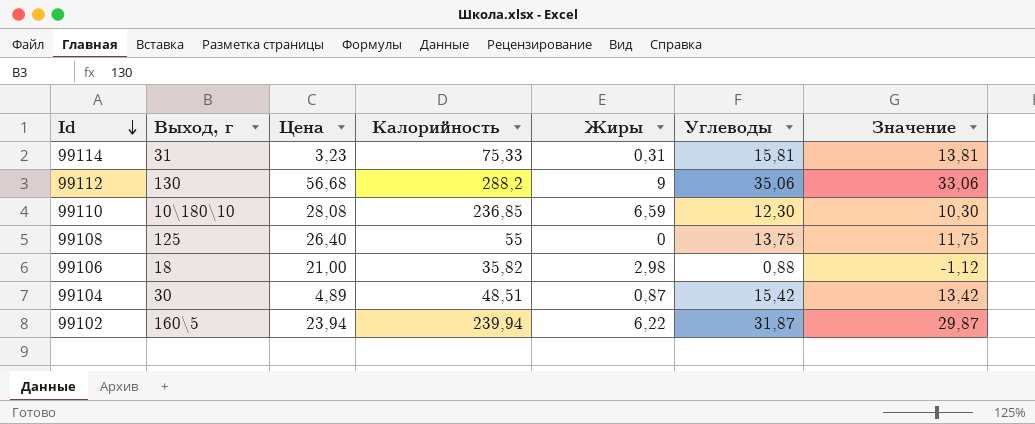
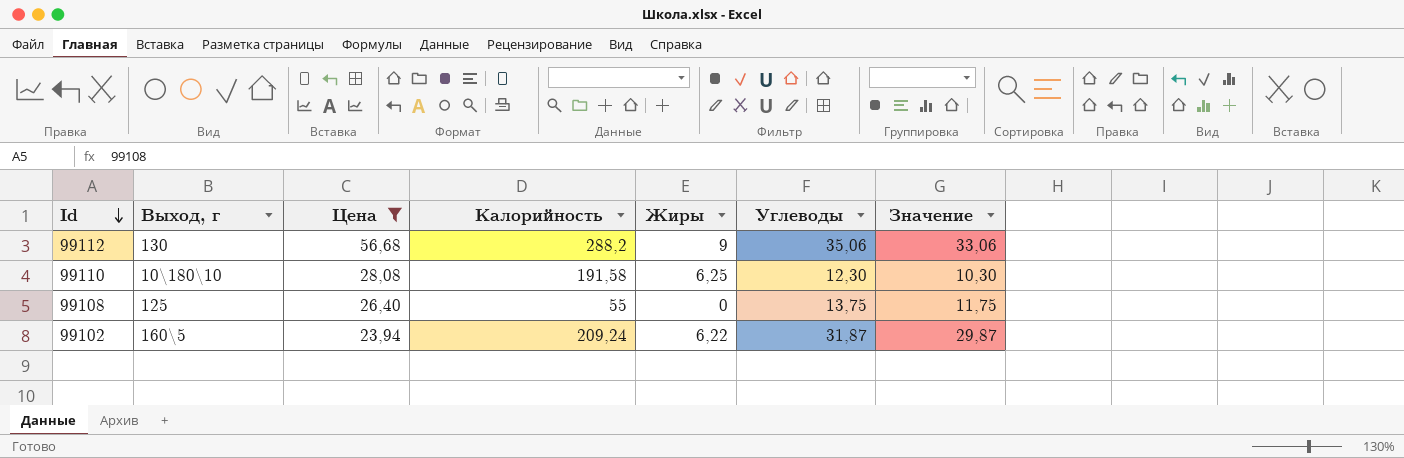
filter: none -> Цена >= 23,94
99110 | Калорийность: 236,85 -> 191,58
99110 | Жиры: 6,59 -> 6,25
99102 | Калорийность: 239,94 -> 209,24

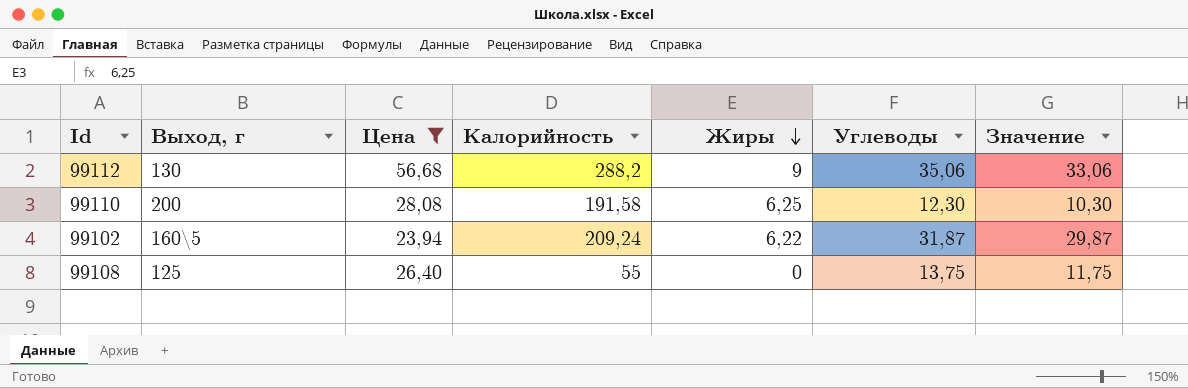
row order: Id descending -> Жиры descending
99110 | Выход, г: 10\180\10 -> 200

